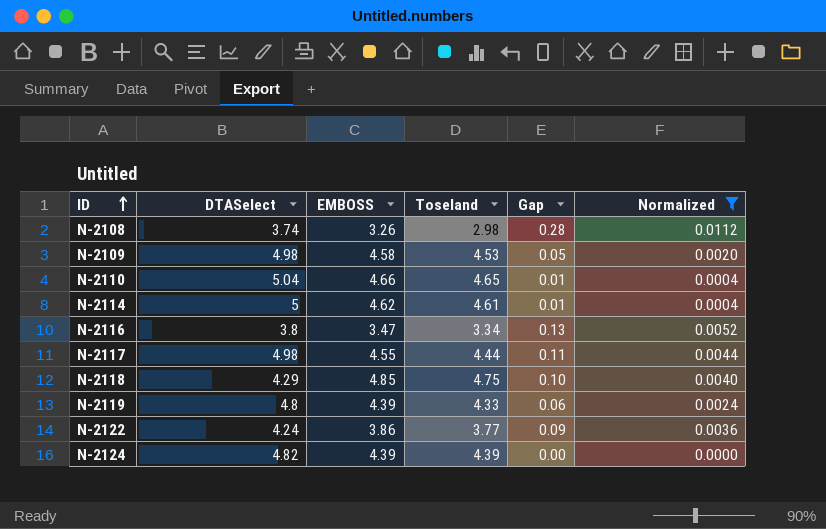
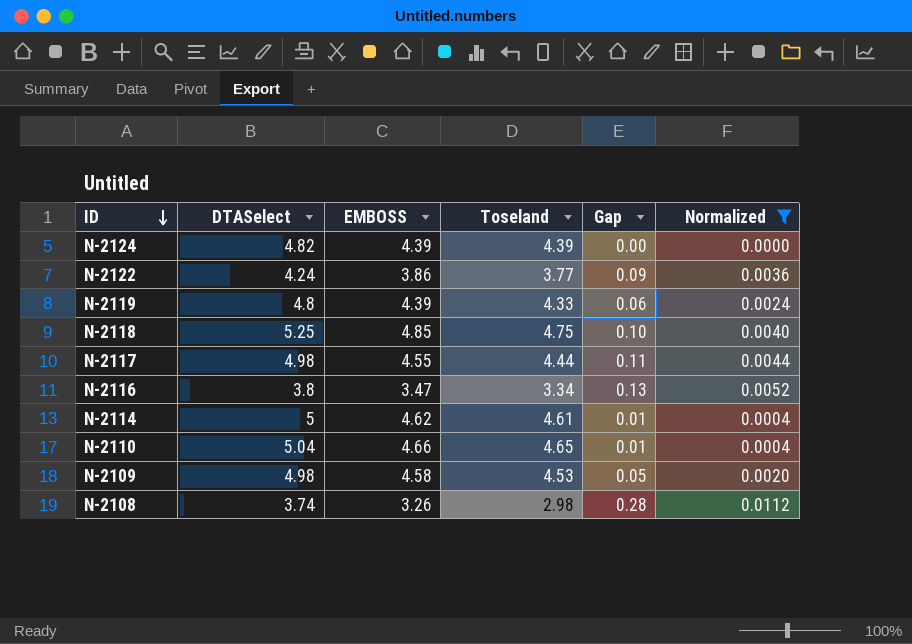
row order: ID ascending -> ID descending
N-2118 | DTASelect: 4.29 -> 5.25

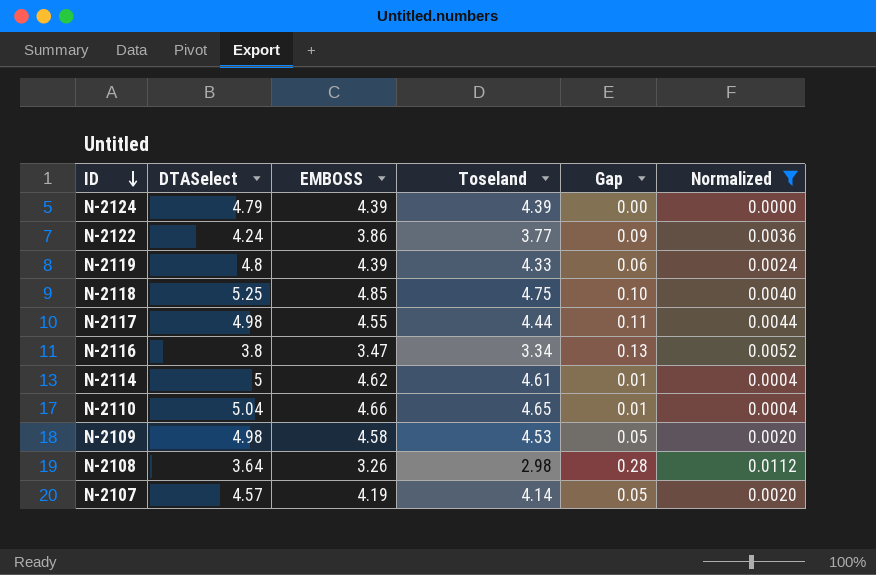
N-2124 | DTASelect: 4.82 -> 4.79
N-2108 | DTASelect: 3.74 -> 3.64
row N-2107: none -> 4.57 | 4.19 | 4.14 | 0.05 | 0.0020

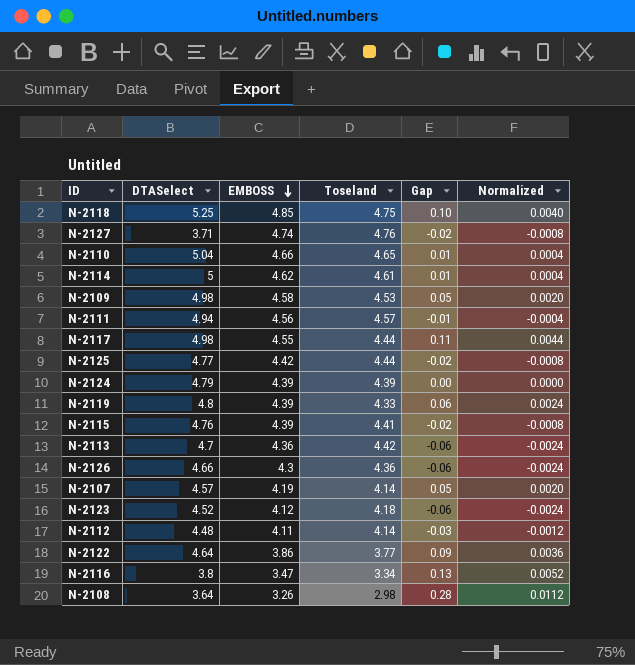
filter: Normalized >= 0.0000 -> none
row order: ID descending -> EMBOSS descending
N-2122 | DTASelect: 4.24 -> 4.64

